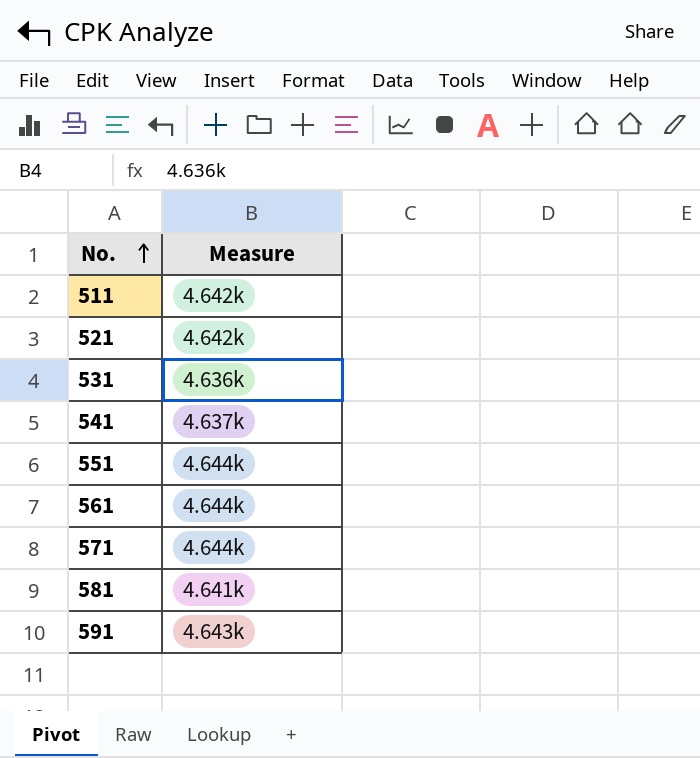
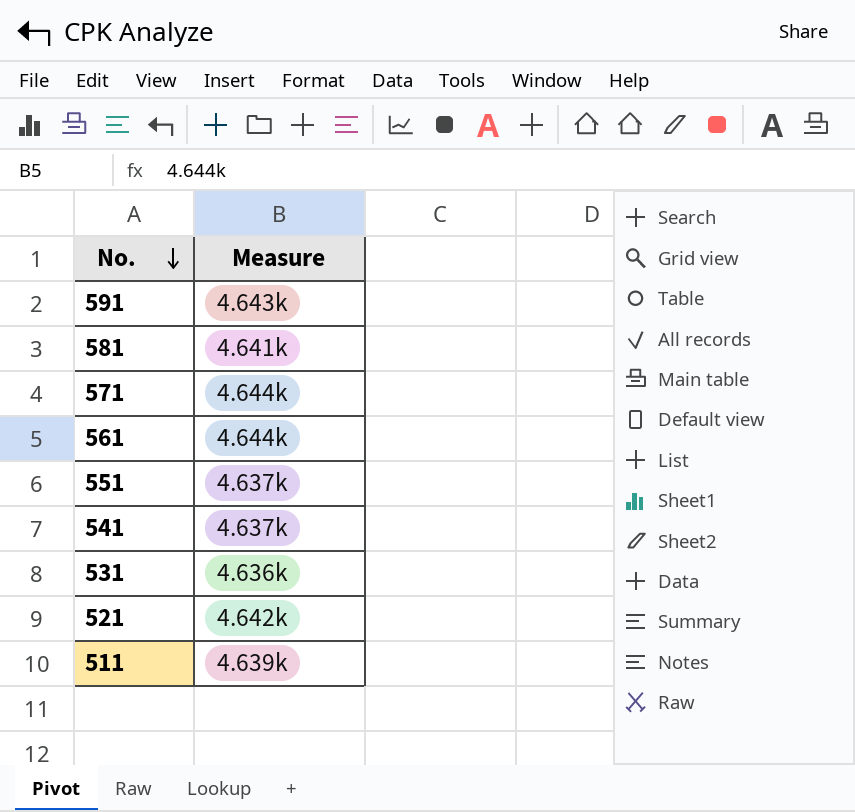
row order: No. ascending -> No. descending
551 | Measure: 4.644k -> 4.637k
511 | Measure: 4.642k -> 4.639k

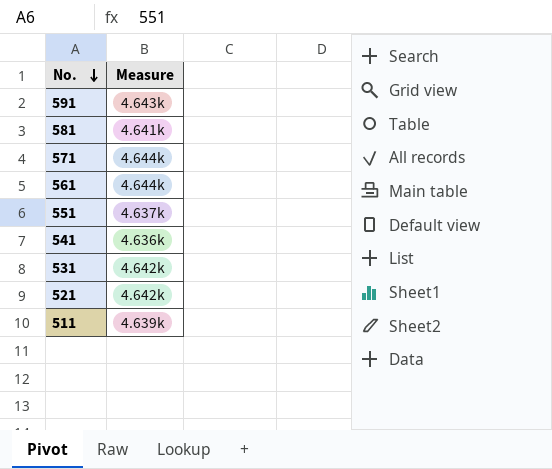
541 | Measure: 4.637k -> 4.636k
531 | Measure: 4.636k -> 4.642k

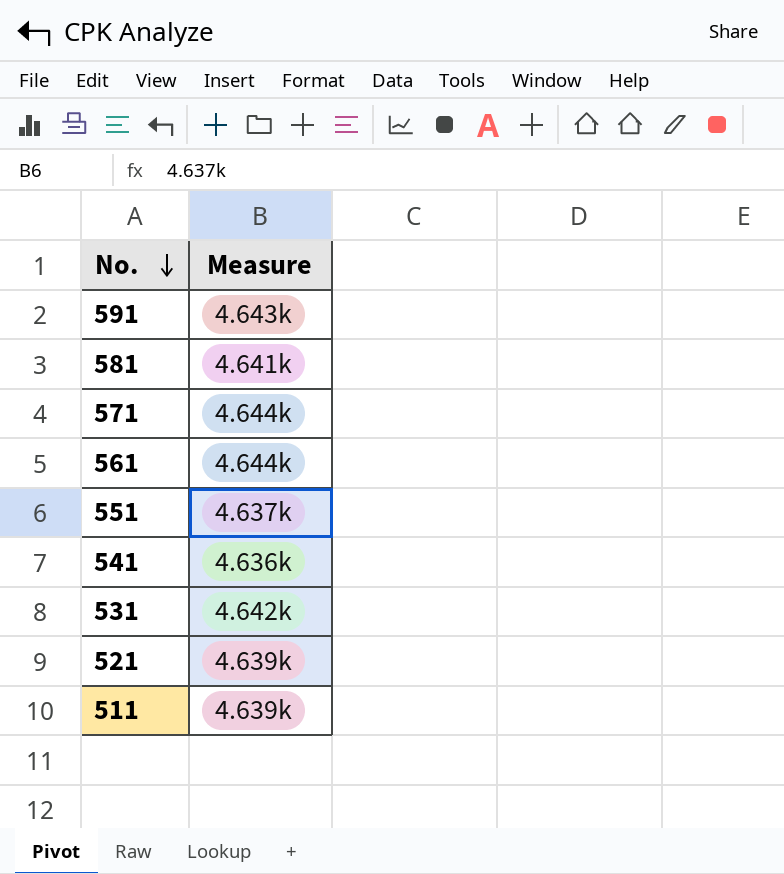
521 | Measure: 4.642k -> 4.639k

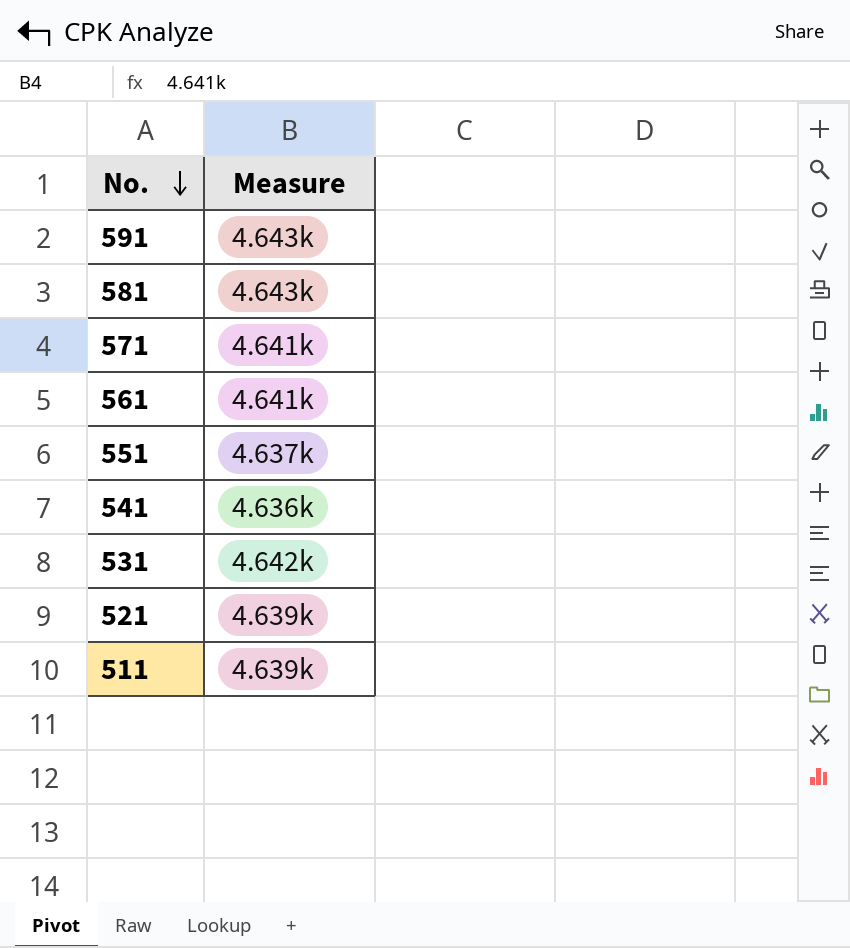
581 | Measure: 4.641k -> 4.643k
571 | Measure: 4.644k -> 4.641k
561 | Measure: 4.644k -> 4.641k

